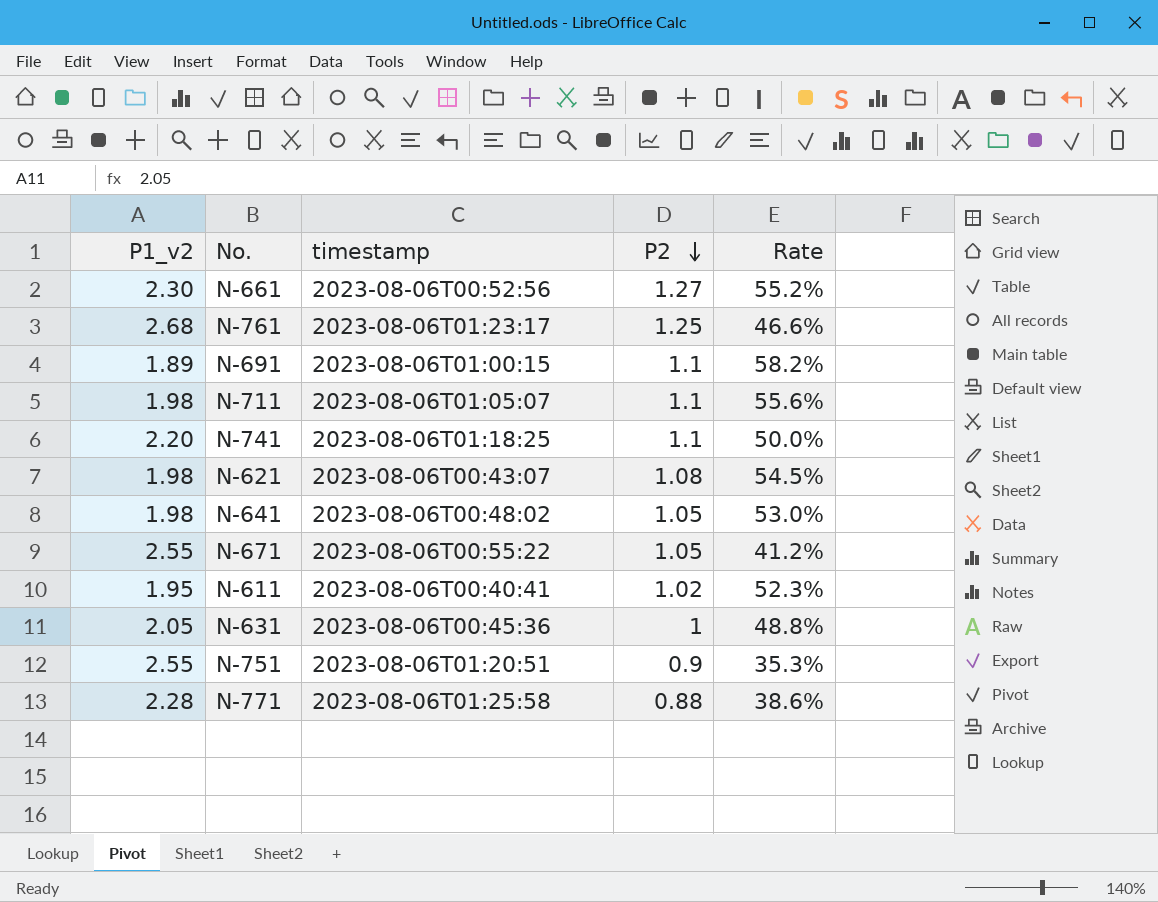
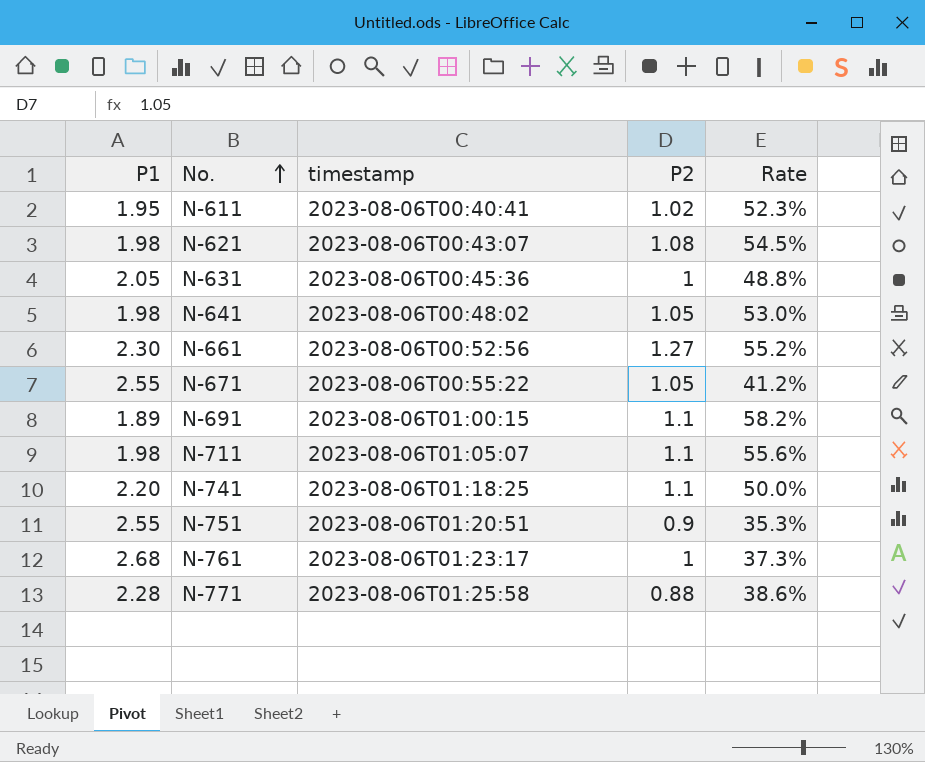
row order: P2 descending -> No. ascending
column name: P1_v2 -> P1
N-761 | P2: 1.25 -> 1
N-761 | Rate: 46.6% -> 37.3%

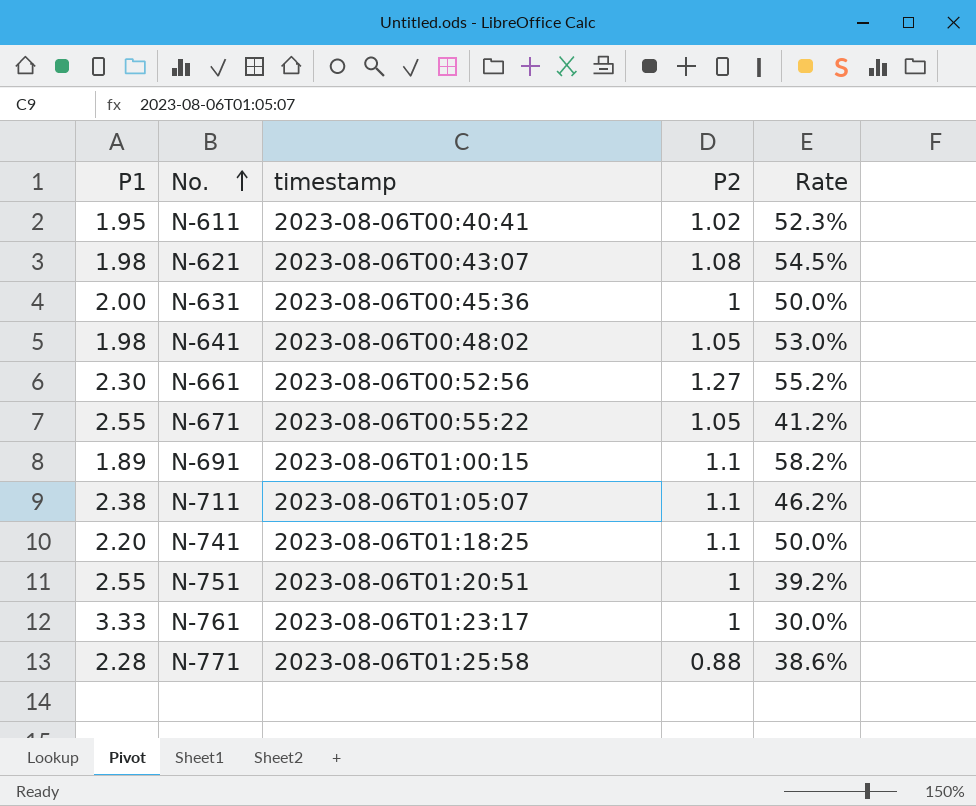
N-631 | P1: 2.05 -> 2.00
N-631 | Rate: 48.8% -> 50.0%
N-711 | P1: 1.98 -> 2.38
N-711 | Rate: 55.6% -> 46.2%
N-751 | P2: 0.9 -> 1
N-751 | Rate: 35.3% -> 39.2%
N-761 | P1: 2.68 -> 3.33
N-761 | Rate: 37.3% -> 30.0%

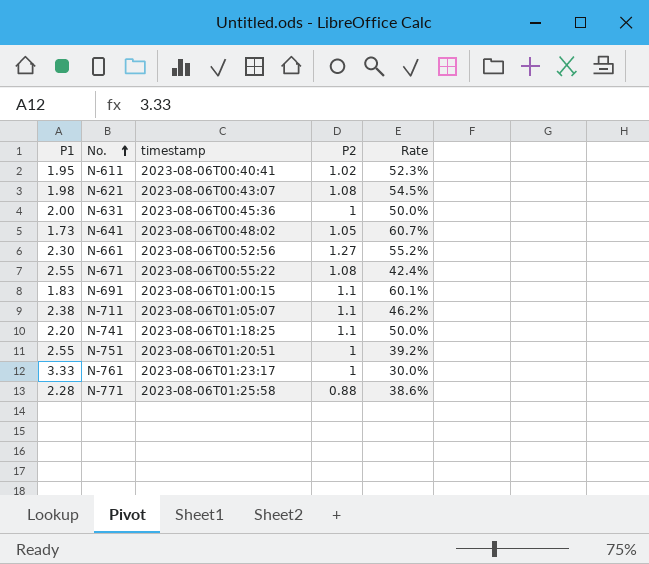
N-641 | P1: 1.98 -> 1.73
N-641 | Rate: 53.0% -> 60.7%
N-671 | P2: 1.05 -> 1.08
N-671 | Rate: 41.2% -> 42.4%
N-691 | P1: 1.89 -> 1.83
N-691 | Rate: 58.2% -> 60.1%

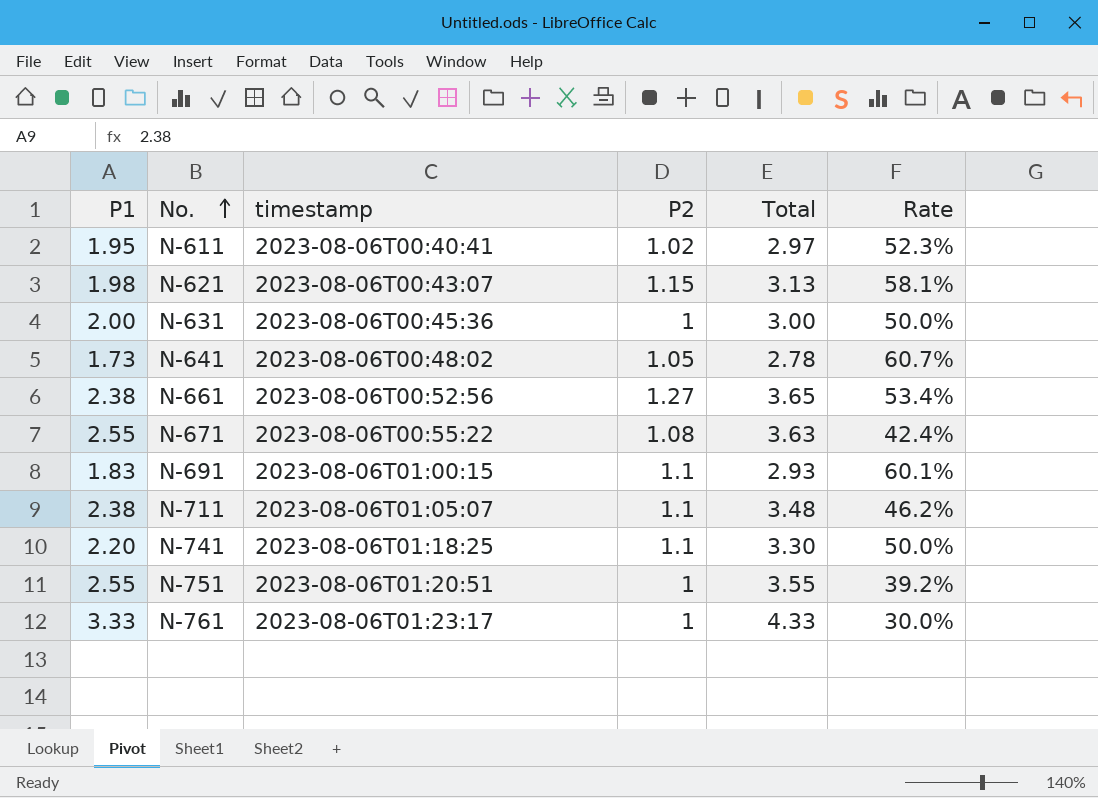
column Total | formula: none -> [P1] + [P2]
row N-771: 2.28 | 2023-08-06T01:25:58 | 0.88 | 38.6% -> none
N-621 | P2: 1.08 -> 1.15
N-621 | Rate: 54.5% -> 58.1%
N-661 | P1: 2.30 -> 2.38
N-661 | Rate: 55.2% -> 53.4%

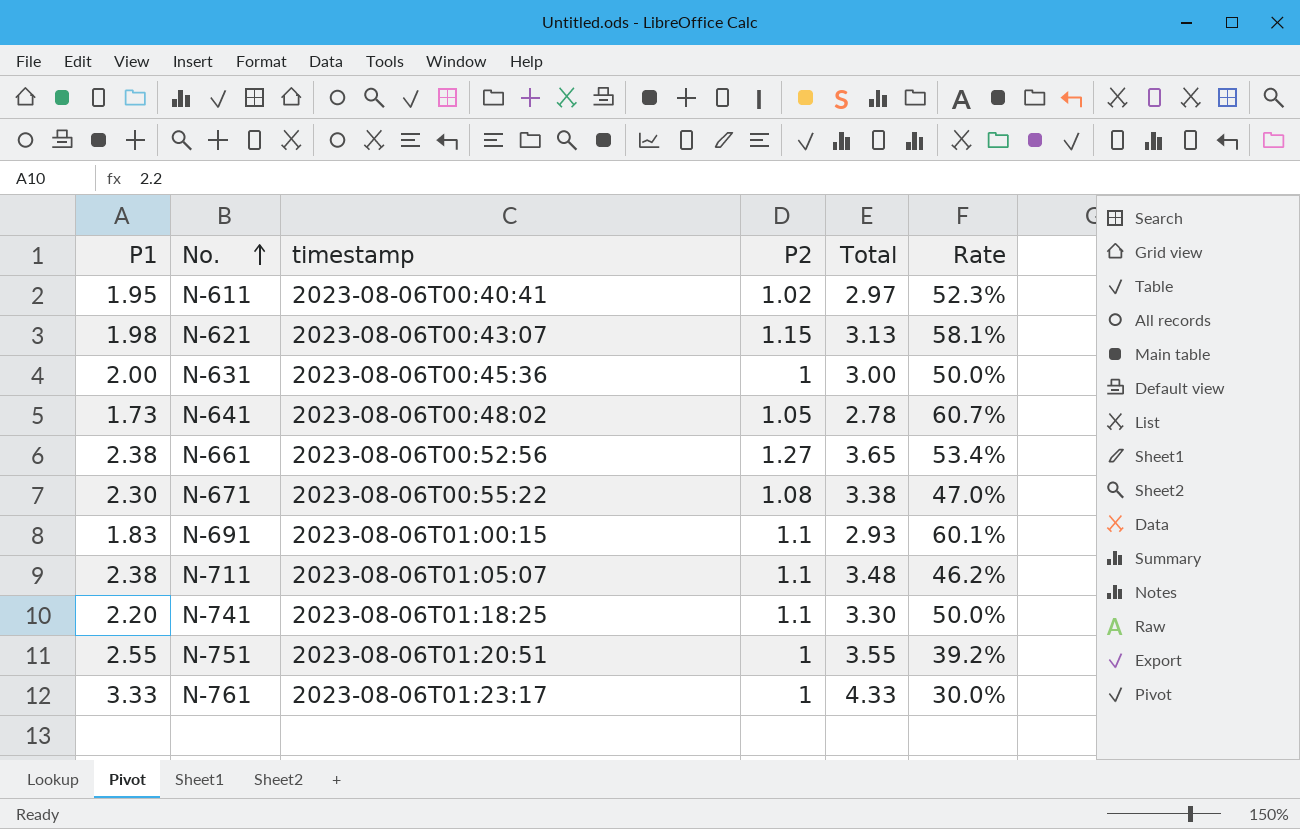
N-671 | P1: 2.55 -> 2.30
N-671 | Total: 3.63 -> 3.38
N-671 | Rate: 42.4% -> 47.0%

